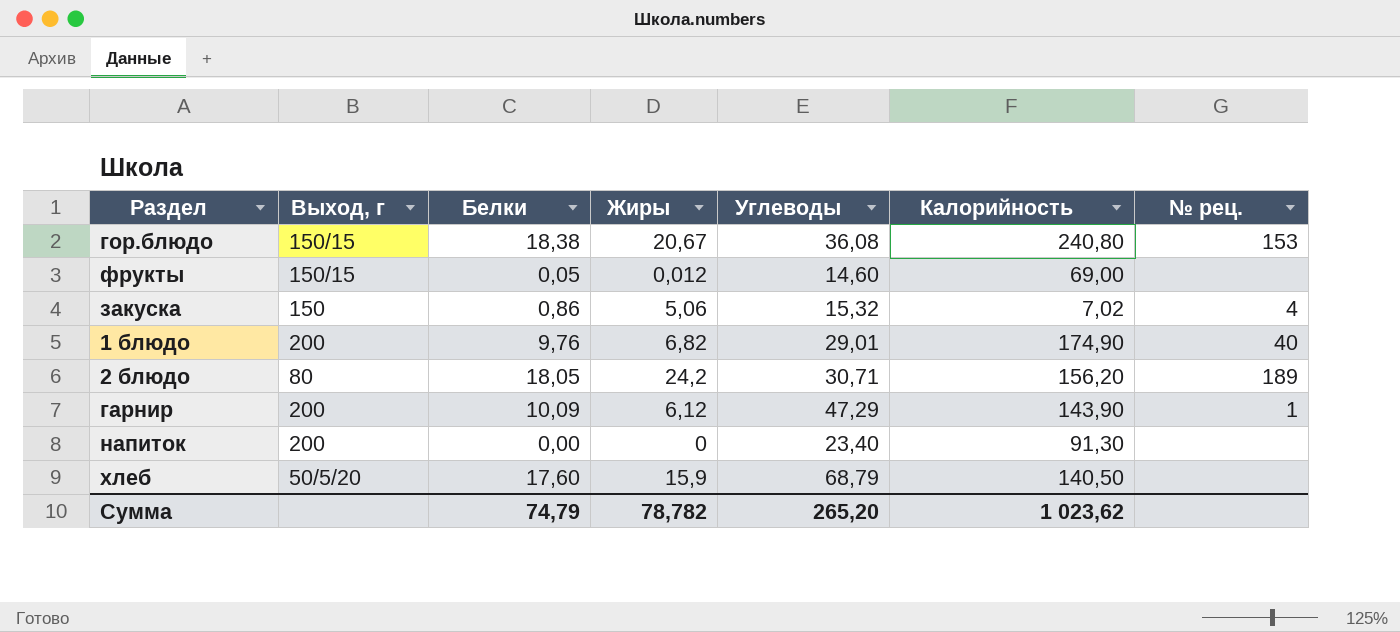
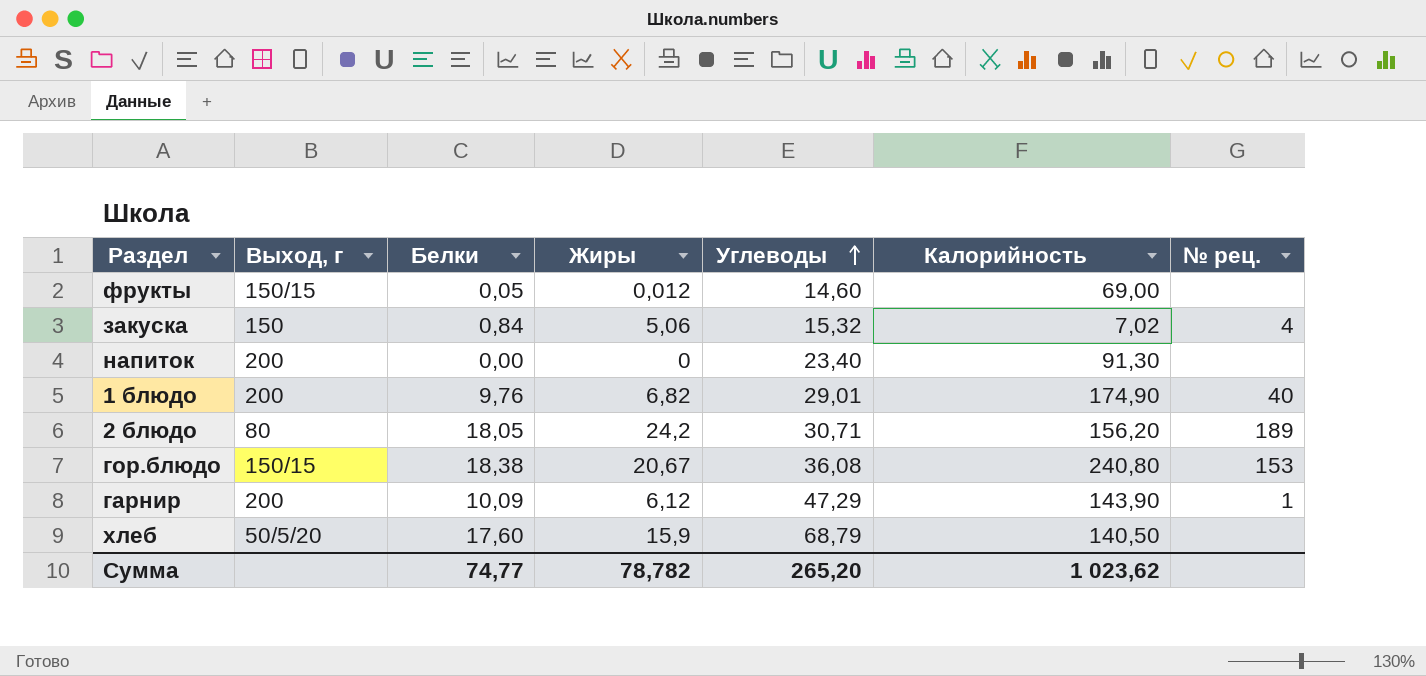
row order: none -> Углеводы ascending
закуска | Белки: 0,86 -> 0,84
Сумма | Белки: 74,79 -> 74,77

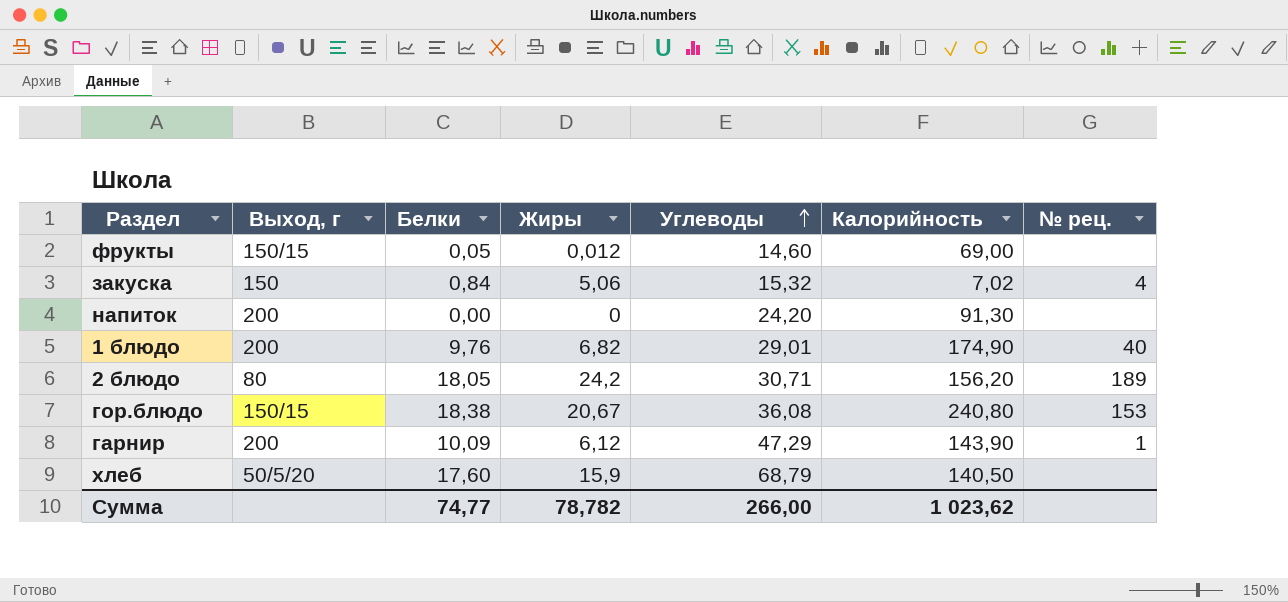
напиток | Углеводы: 23,40 -> 24,20
Сумма | Углеводы: 265,20 -> 266,00

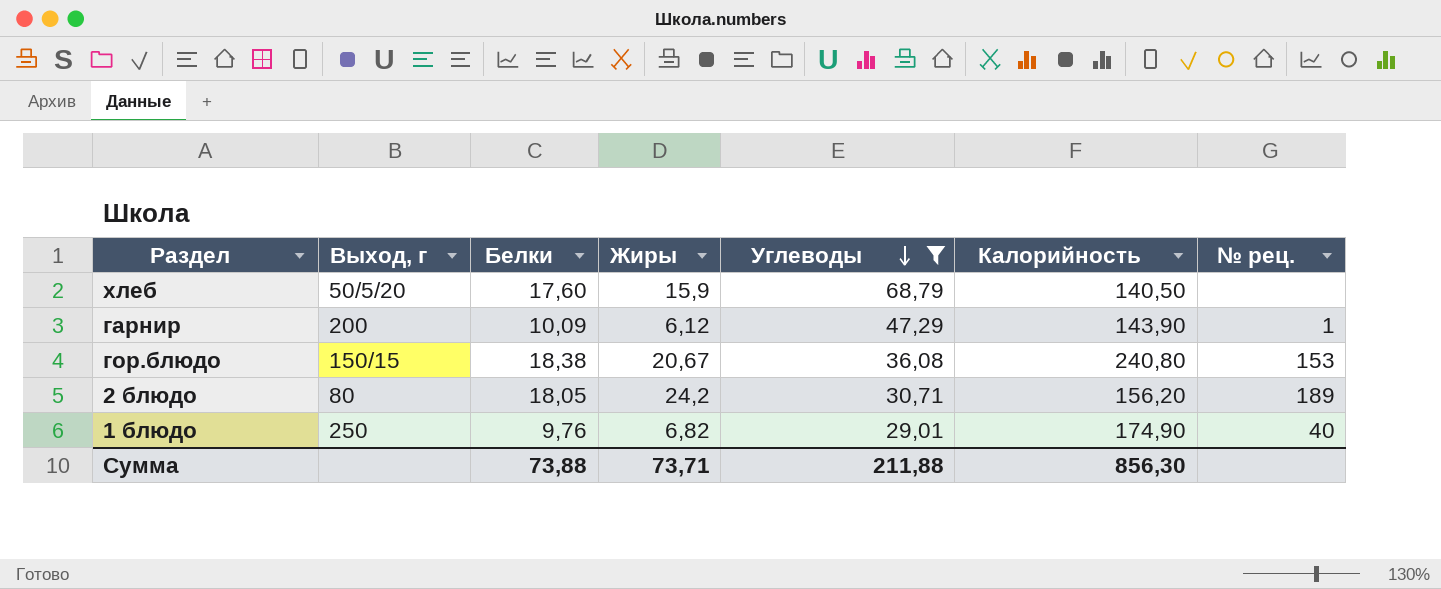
filter: none -> Углеводы >= 29,01
row order: Углеводы ascending -> Углеводы descending
1 блюдо | Выход, г: 200 -> 250
Сумма | Белки: 74,77 -> 73,88
Сумма | Жиры: 78,782 -> 73,71
Сумма | Углеводы: 266,00 -> 211,88
Сумма | Калорийность: 1 023,62 -> 856,30

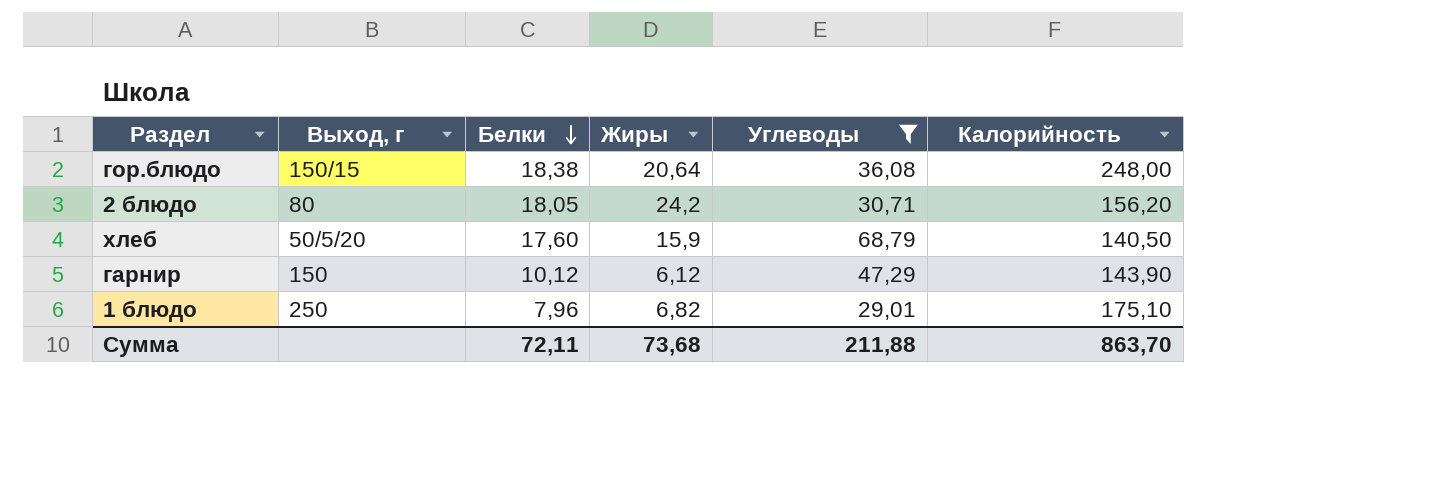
row order: Углеводы descending -> Белки descending
column № рец. | position: 7 -> none
гор.блюдо | Жиры: 20,67 -> 20,64
гор.блюдо | Калорийность: 240,80 -> 248,00
гарнир | Выход, г: 200 -> 150
гарнир | Белки: 10,09 -> 10,12
1 блюдо | Белки: 9,76 -> 7,96
1 блюдо | Калорийность: 174,90 -> 175,10
Сумма | Белки: 73,88 -> 72,11
Сумма | Жиры: 73,71 -> 73,68
Сумма | Калорийность: 856,30 -> 863,70

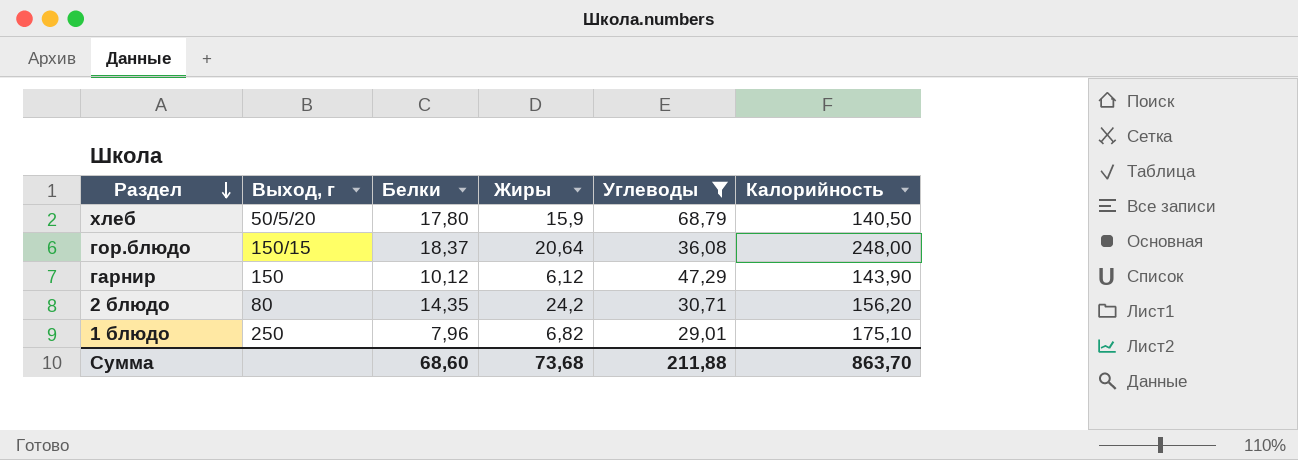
row order: Белки descending -> Раздел descending
хлеб | Белки: 17,60 -> 17,80
гор.блюдо | Белки: 18,38 -> 18,37
2 блюдо | Белки: 18,05 -> 14,35
Сумма | Белки: 72,11 -> 68,60

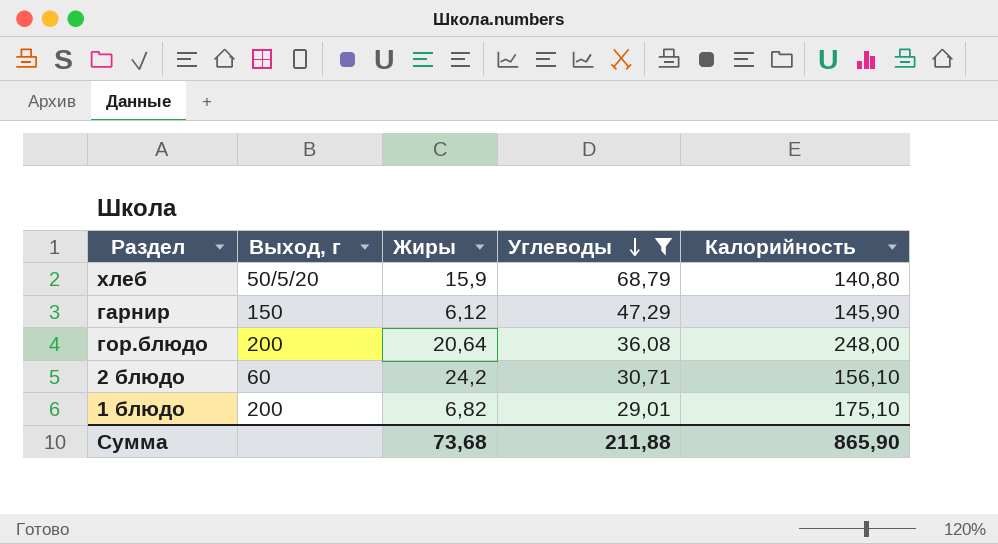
row order: Раздел descending -> Углеводы descending
column Белки | position: 3 -> none
хлеб | Калорийность: 140,50 -> 140,80
гарнир | Калорийность: 143,90 -> 145,90
гор.блюдо | Выход, г: 150/15 -> 200
2 блюдо | Выход, г: 80 -> 60
2 блюдо | Калорийность: 156,20 -> 156,10
1 блюдо | Выход, г: 250 -> 200
Сумма | Калорийность: 863,70 -> 865,90

